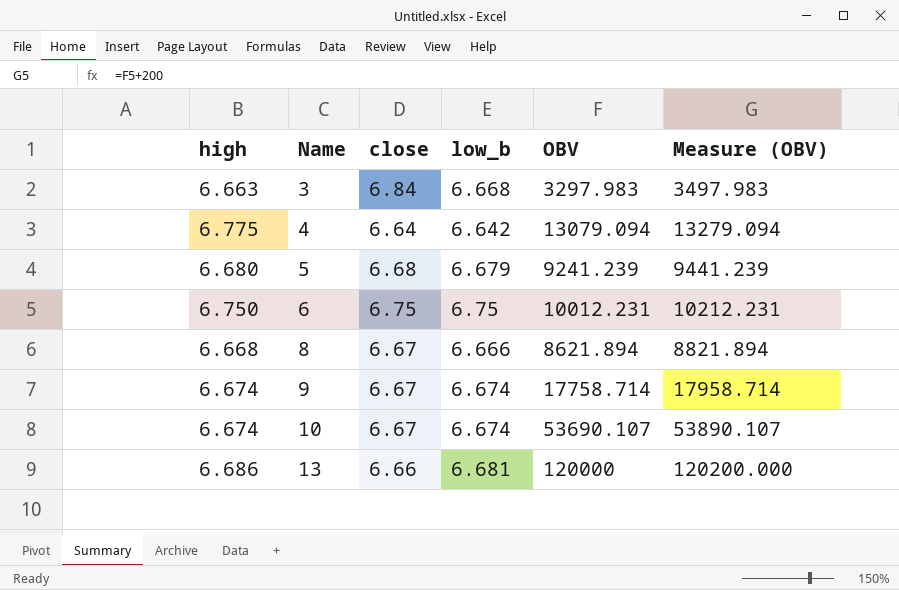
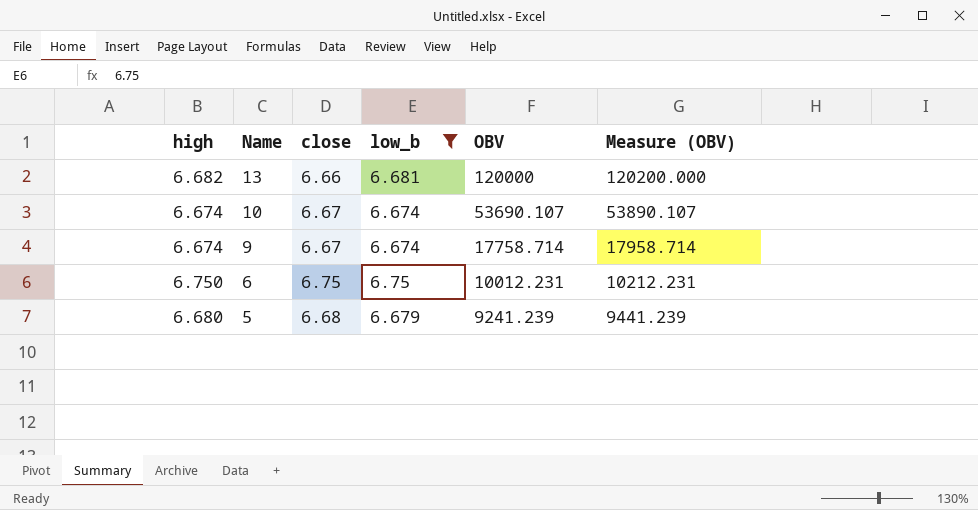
filter: none -> low_b >= 6.674
row order: Name ascending -> Name descending
13 | high: 6.686 -> 6.682

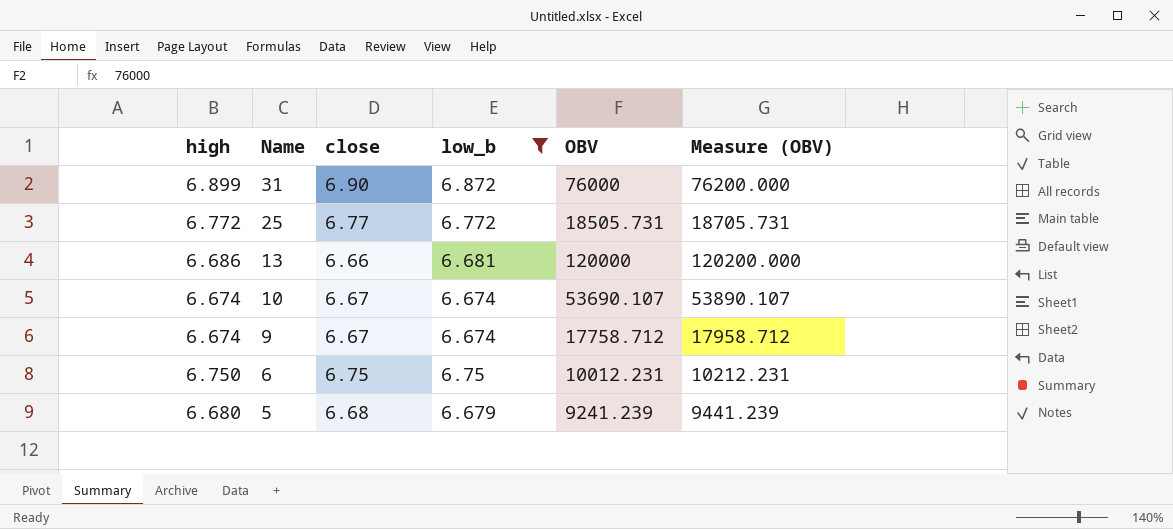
row 31: none -> 6.899 | 6.90 | 6.872 | 76000 | 76200.000
row 25: none -> 6.772 | 6.77 | 6.772 | 18505.731 | 18705.731
13 | high: 6.682 -> 6.686
9 | OBV: 17758.714 -> 17758.712
9 | Measure (OBV): 17958.714 -> 17958.712

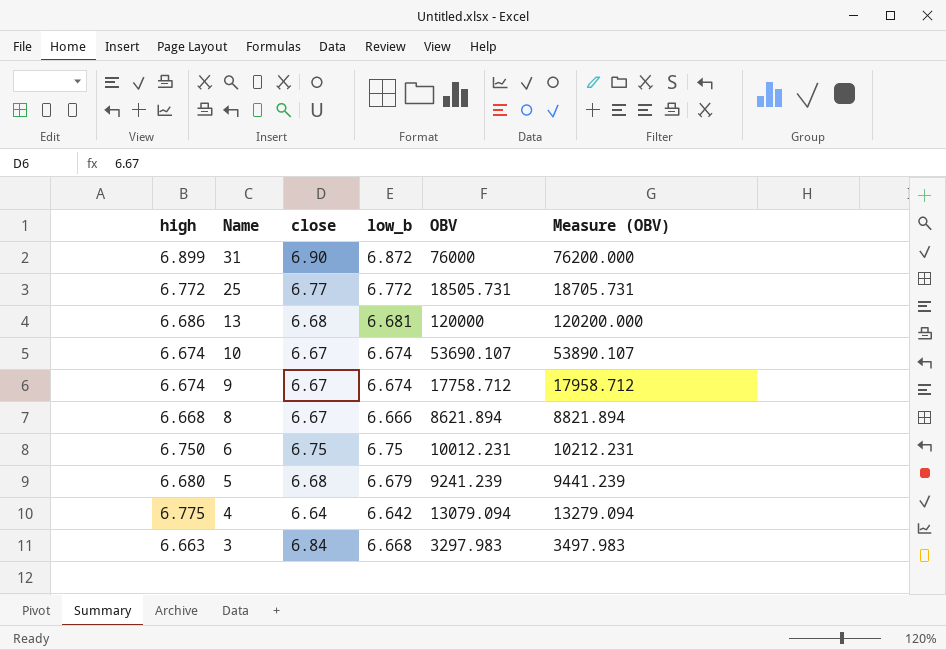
filter: low_b >= 6.674 -> none
13 | close: 6.66 -> 6.68

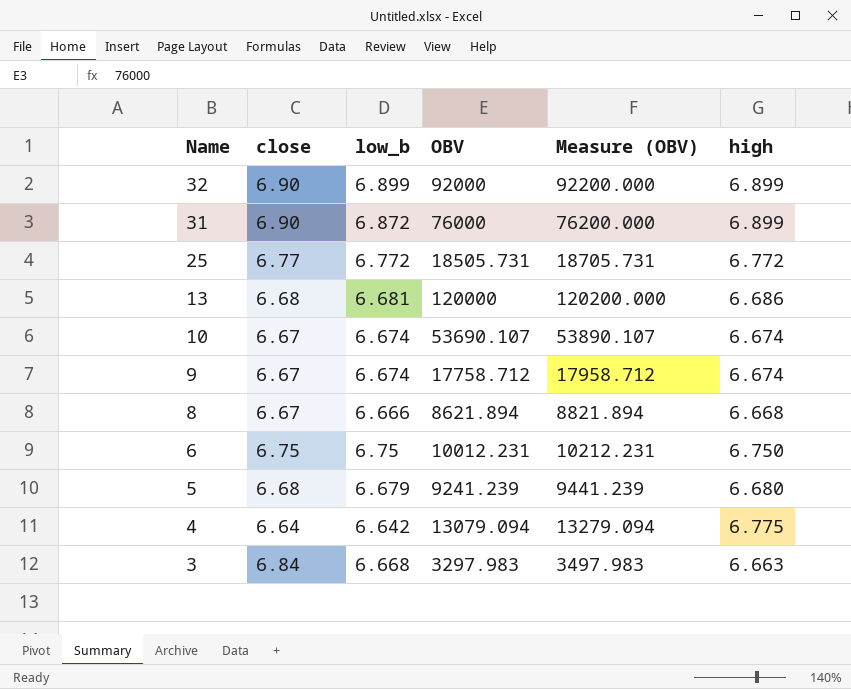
column high | position: 1 -> 6
row 32: none -> 6.90 | 6.899 | 92000 | 92200.000 | 6.899

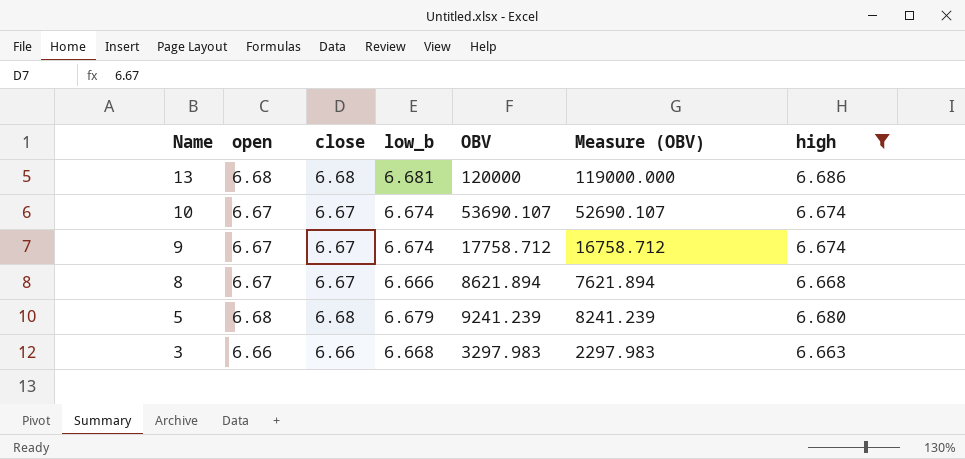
filter: none -> high <= 6.686
column open | position: none -> 2
column Measure (OBV) | formula: [OBV] + 200 -> [OBV] - 1000
3 | close: 6.84 -> 6.66

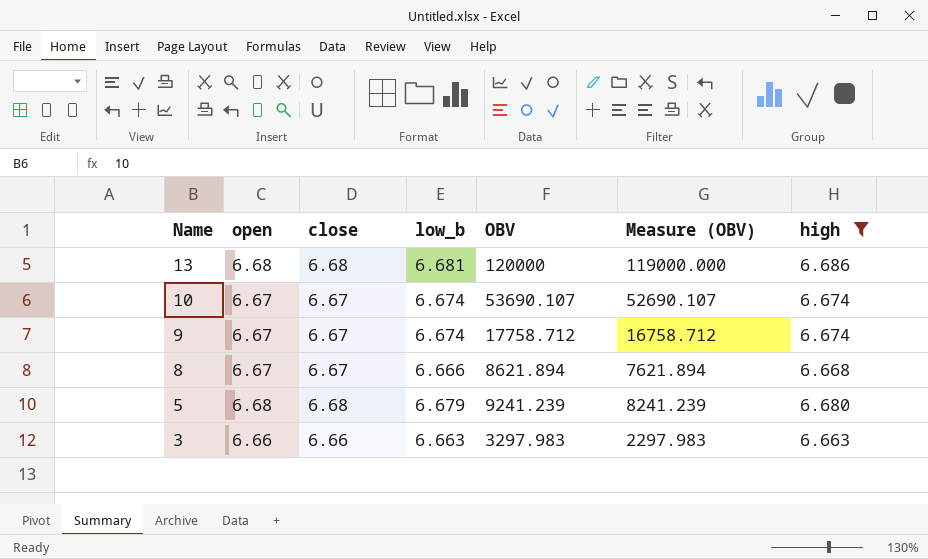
3 | low_b: 6.668 -> 6.663

